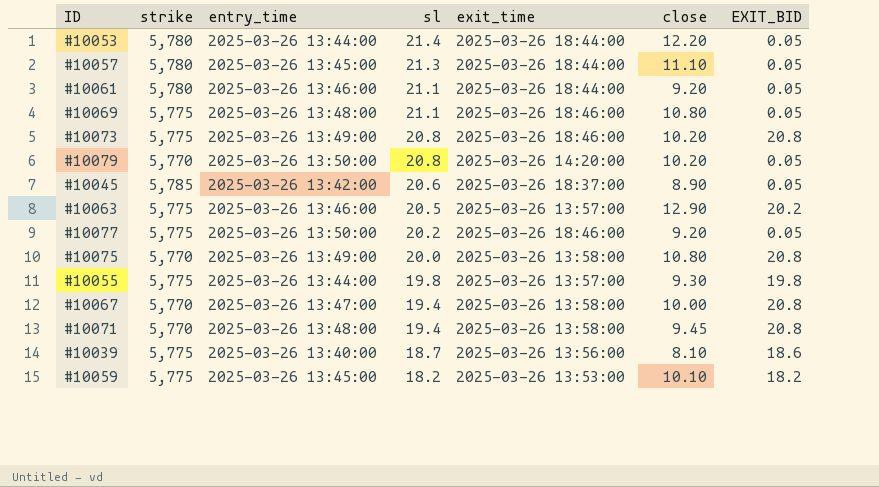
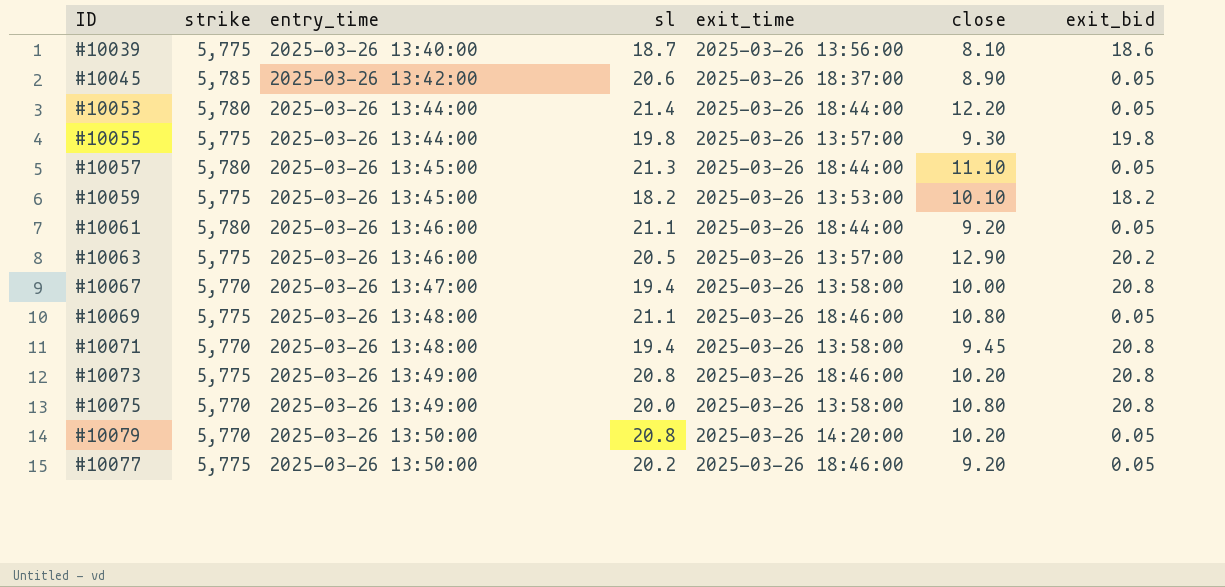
row order: sl descending -> entry_time ascending
column name: EXIT_BID -> exit_bid

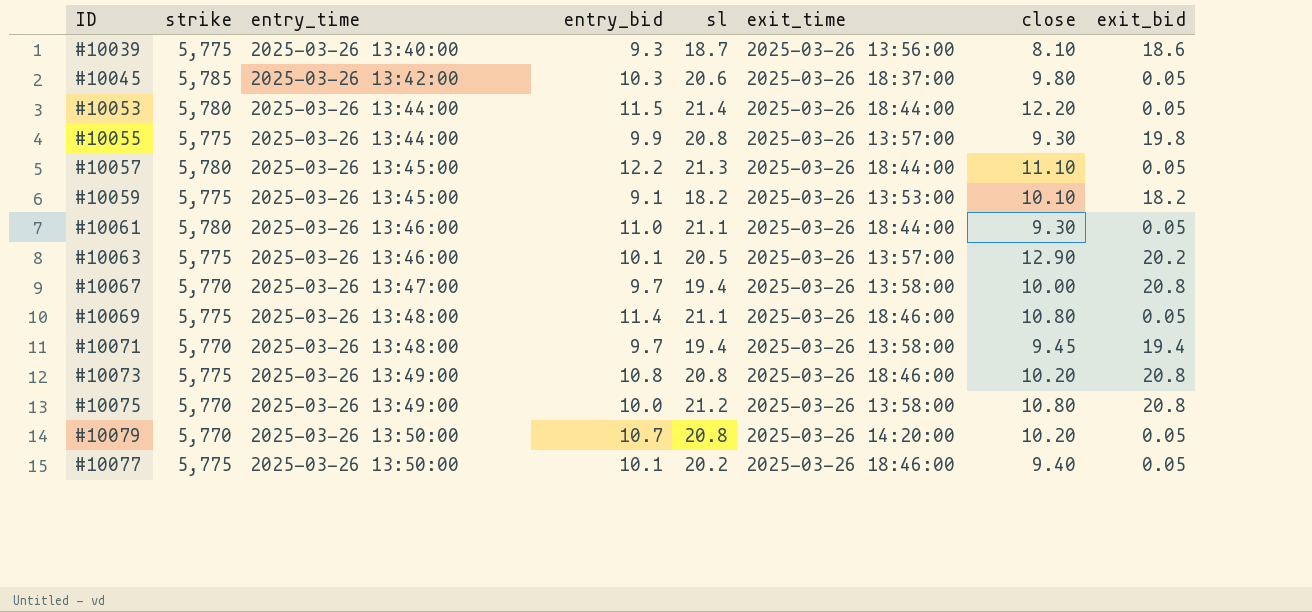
column entry_bid | position: none -> 4
#10045 | close: 8.90 -> 9.80
#10055 | sl: 19.8 -> 20.8
#10061 | close: 9.20 -> 9.30
#10071 | exit_bid: 20.8 -> 19.4
#10075 | sl: 20.0 -> 21.2
#10077 | close: 9.20 -> 9.40

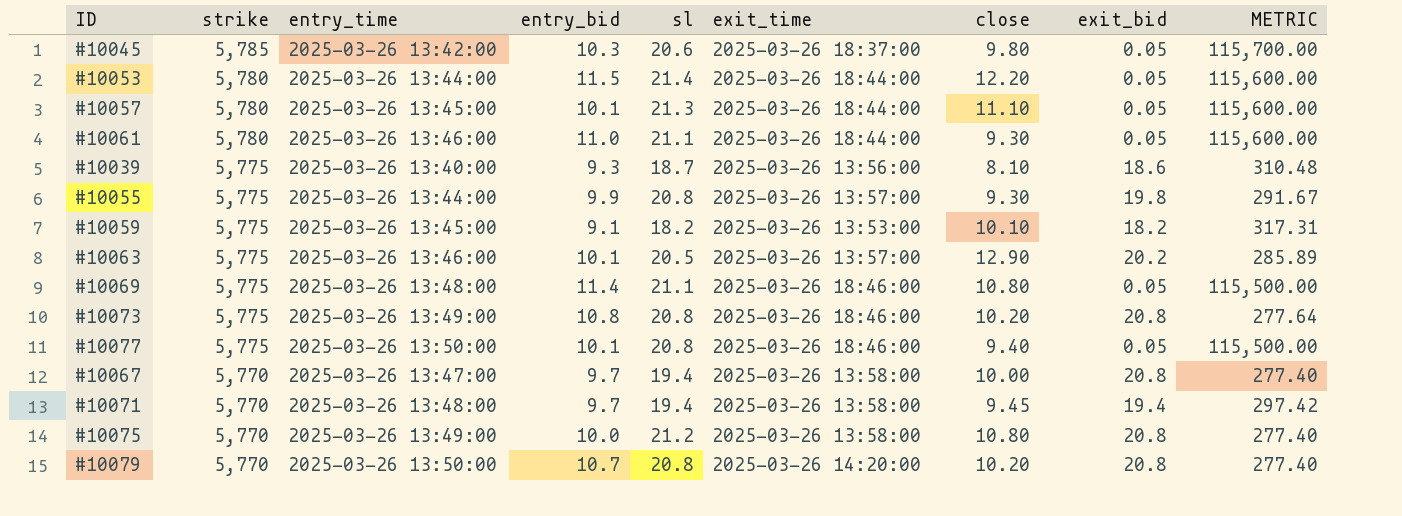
row order: entry_time ascending -> strike descending
column METRIC | formula: none -> [strike] / [exit_bid]
#10057 | entry_bid: 12.2 -> 10.1
#10077 | sl: 20.2 -> 20.8
#10079 | exit_bid: 0.05 -> 20.8

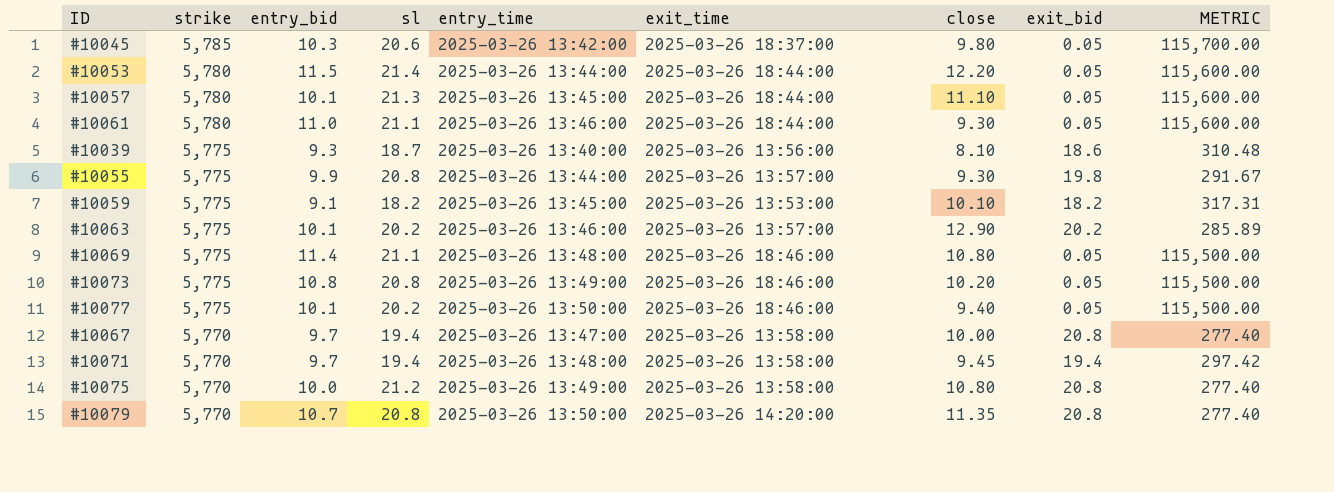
column entry_time | position: 3 -> 5
#10063 | sl: 20.5 -> 20.2
#10073 | exit_bid: 20.8 -> 0.05
#10073 | METRIC: 277.64 -> 115,500.00
#10077 | sl: 20.8 -> 20.2
#10079 | close: 10.20 -> 11.35

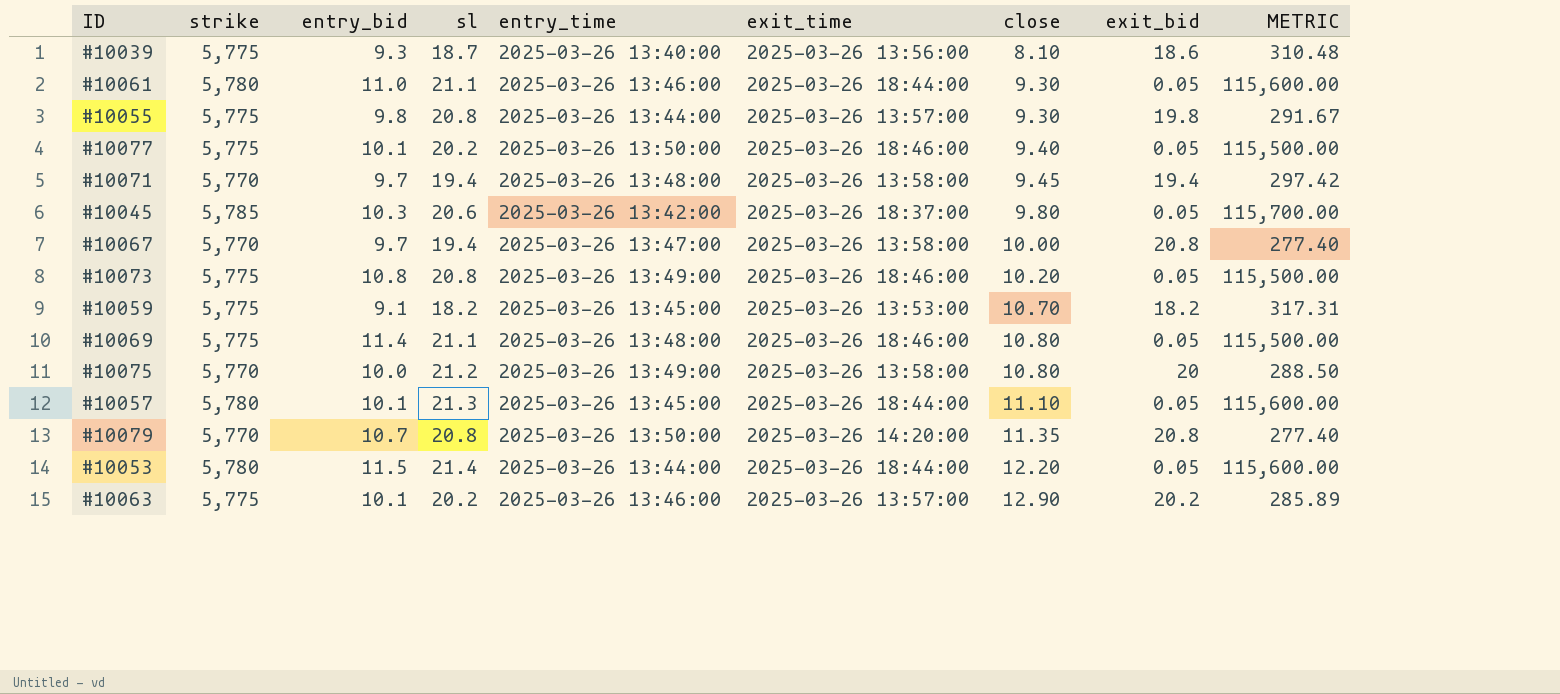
row order: strike descending -> close ascending
#10055 | entry_bid: 9.9 -> 9.8
#10059 | close: 10.10 -> 10.70
#10075 | exit_bid: 20.8 -> 20
#10075 | METRIC: 277.40 -> 288.50

